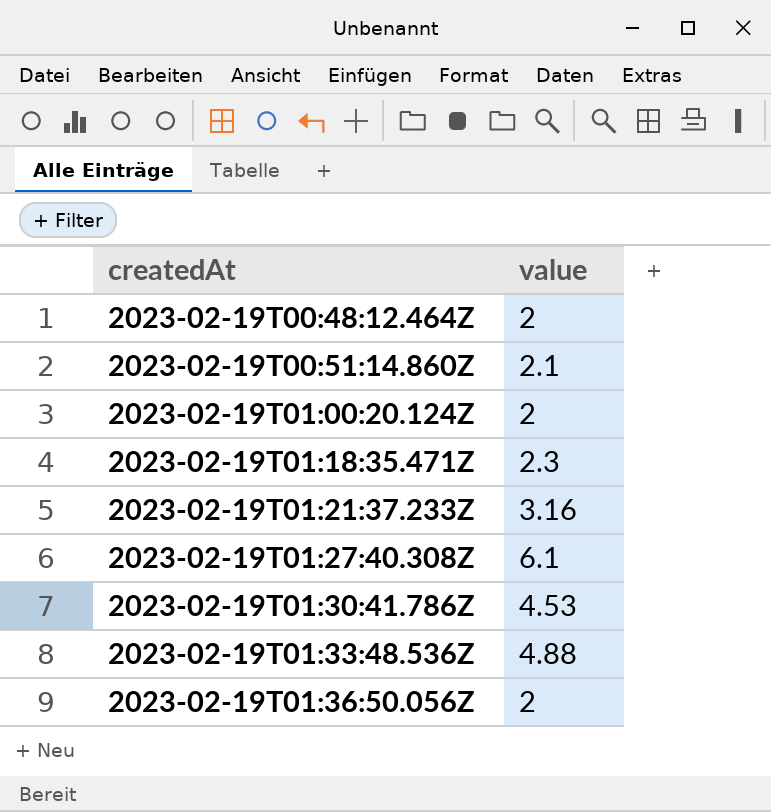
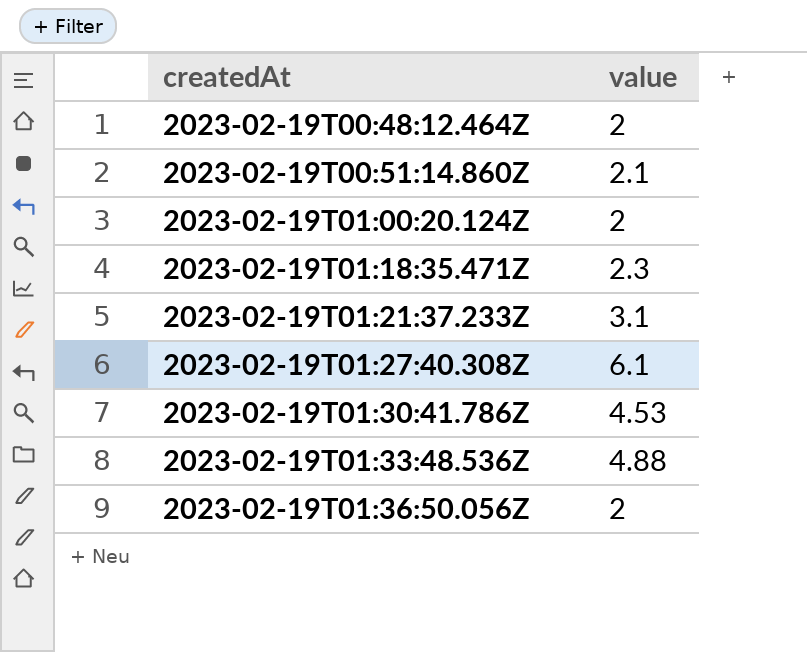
2023-02-19T01:21:37.233Z | value: 3.16 -> 3.1

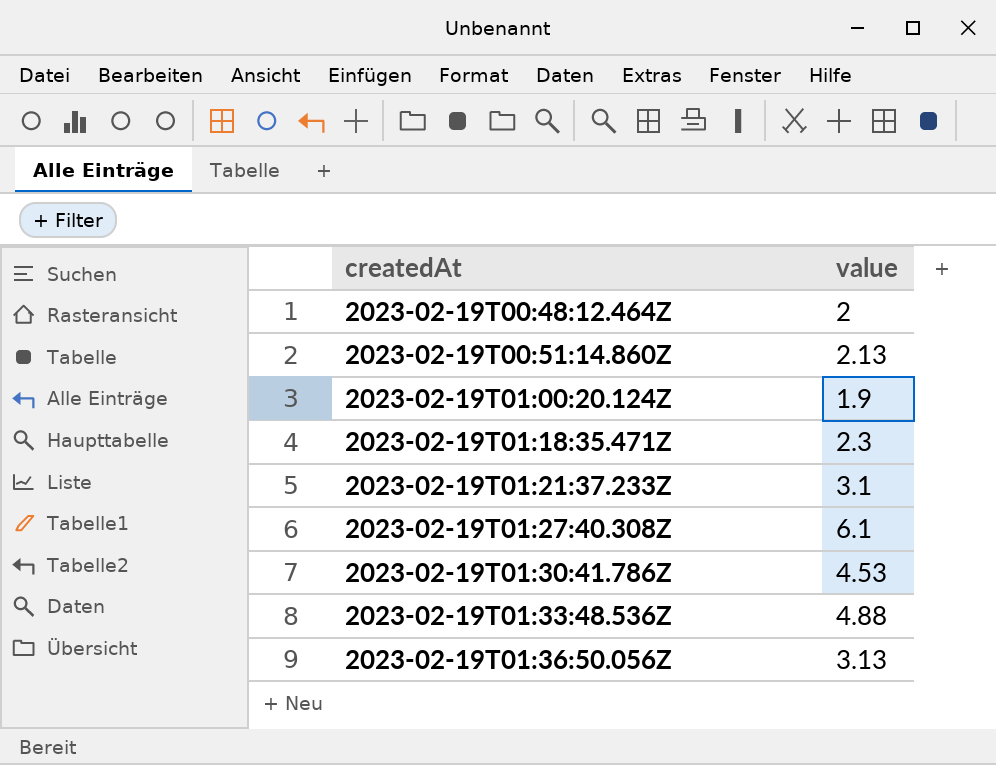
2023-02-19T00:51:14.860Z | value: 2.1 -> 2.13
2023-02-19T01:00:20.124Z | value: 2 -> 1.9
2023-02-19T01:36:50.056Z | value: 2 -> 3.13

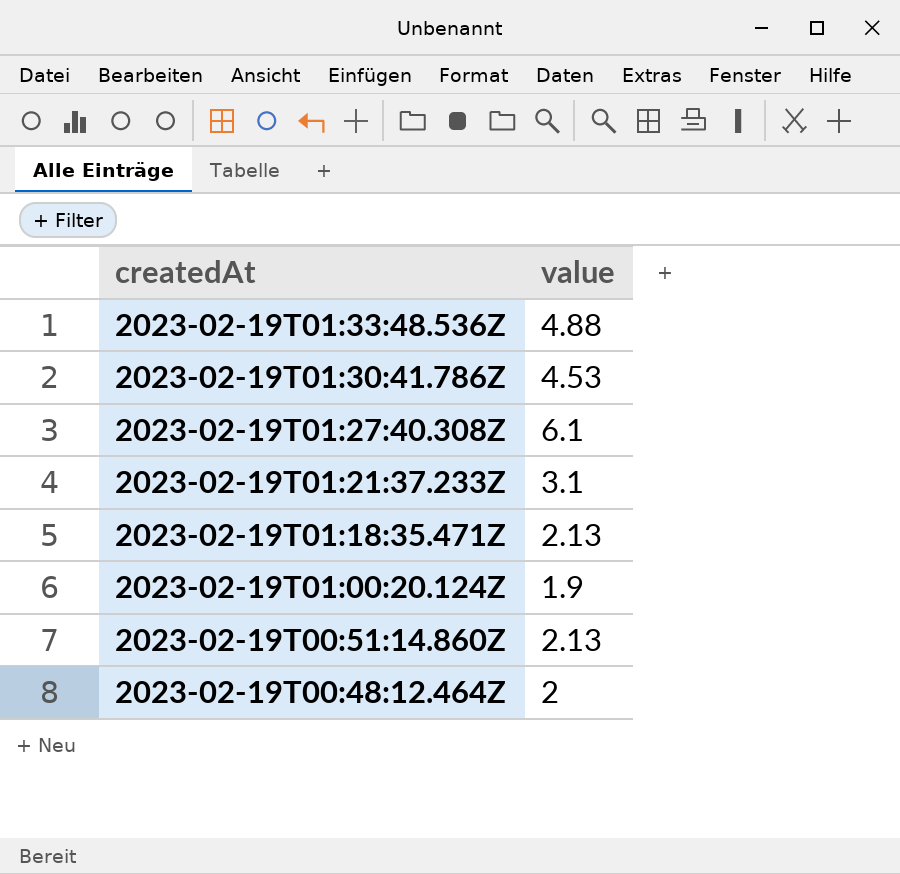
row order: createdAt ascending -> createdAt descending
row 2023-02-19T01:36:50.056Z: 3.13 -> none
2023-02-19T01:18:35.471Z | value: 2.3 -> 2.13

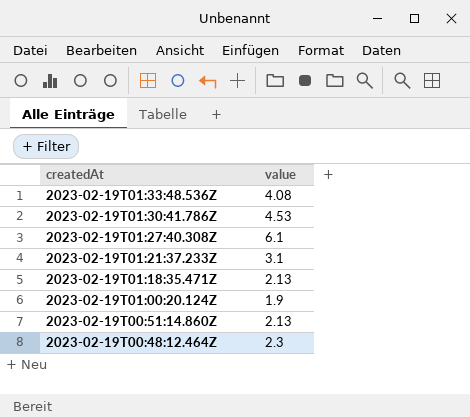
2023-02-19T01:33:48.536Z | value: 4.88 -> 4.08
2023-02-19T00:48:12.464Z | value: 2 -> 2.3

